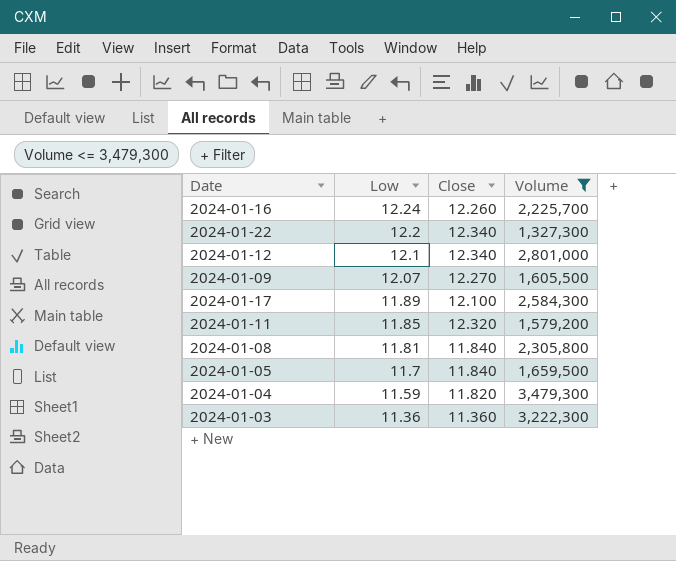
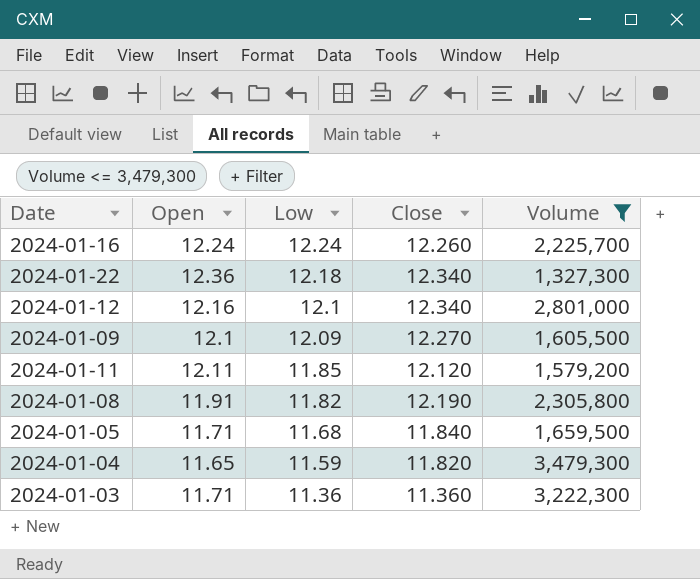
column Open | position: none -> 2
row 2024-01-17: 11.89 | 12.100 | 2,584,300 -> none
2024-01-22 | Low: 12.2 -> 12.18
2024-01-09 | Low: 12.07 -> 12.09
2024-01-11 | Close: 12.320 -> 12.120
2024-01-08 | Low: 11.81 -> 11.82
2024-01-08 | Close: 11.840 -> 12.190
2024-01-05 | Low: 11.7 -> 11.68

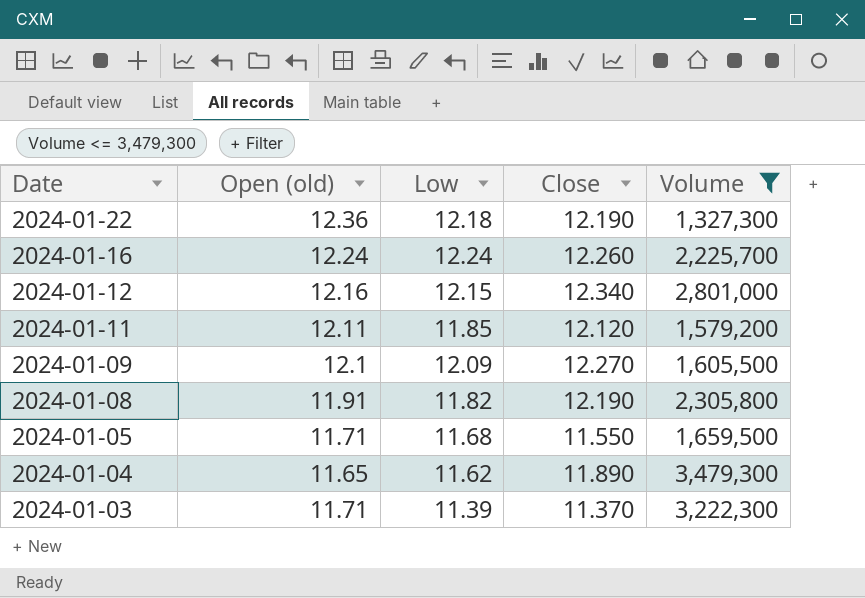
row order: Low descending -> Date descending
column name: Open -> Open (old)
2024-01-22 | Close: 12.340 -> 12.190
2024-01-12 | Low: 12.1 -> 12.15
2024-01-05 | Close: 11.840 -> 11.550
2024-01-04 | Low: 11.59 -> 11.62
2024-01-04 | Close: 11.820 -> 11.890
2024-01-03 | Low: 11.36 -> 11.39
2024-01-03 | Close: 11.360 -> 11.370

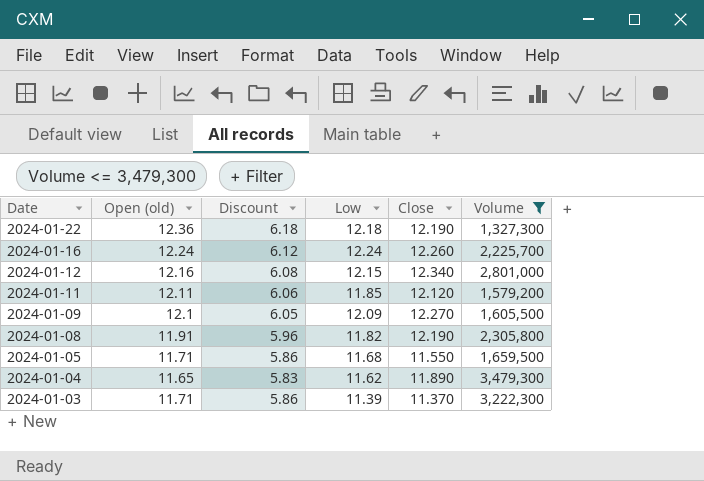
column Discount | formula: none -> [Open (old)] * 0.5

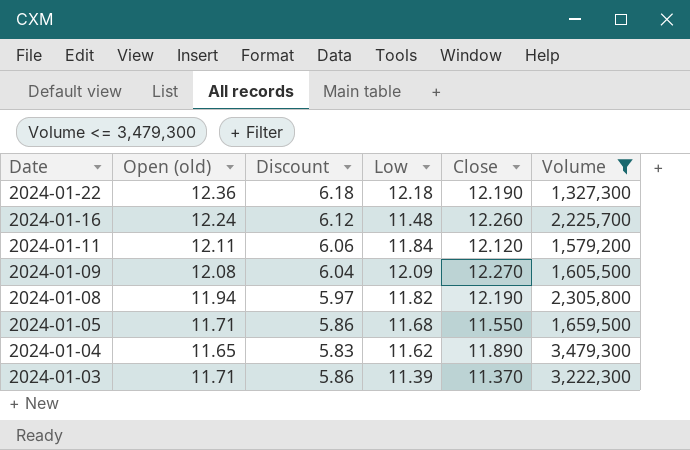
row 2024-01-12: 12.16 | 6.08 | 12.15 | 12.340 | 2,801,000 -> none
2024-01-16 | Low: 12.24 -> 11.48
2024-01-11 | Low: 11.85 -> 11.84
2024-01-09 | Open (old): 12.1 -> 12.08
2024-01-09 | Discount: 6.05 -> 6.04
2024-01-08 | Open (old): 11.91 -> 11.94
2024-01-08 | Discount: 5.96 -> 5.97

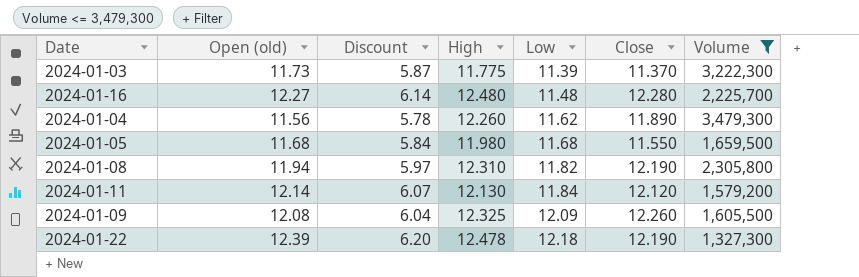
row order: Date descending -> Low ascending
column High | position: none -> 4
2024-01-03 | Open (old): 11.71 -> 11.73
2024-01-03 | Discount: 5.86 -> 5.87
2024-01-16 | Open (old): 12.24 -> 12.27
2024-01-16 | Discount: 6.12 -> 6.14
2024-01-16 | Close: 12.260 -> 12.280
2024-01-04 | Open (old): 11.65 -> 11.56
2024-01-04 | Discount: 5.83 -> 5.78
2024-01-05 | Open (old): 11.71 -> 11.68
2024-01-05 | Discount: 5.86 -> 5.84
2024-01-11 | Open (old): 12.11 -> 12.14
2024-01-11 | Discount: 6.06 -> 6.07
2024-01-09 | Close: 12.270 -> 12.260
2024-01-22 | Open (old): 12.36 -> 12.39
2024-01-22 | Discount: 6.18 -> 6.20

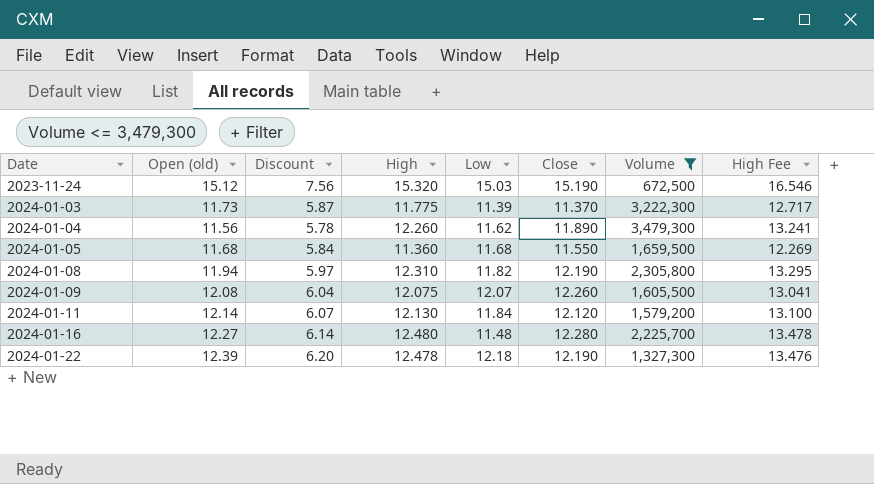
row order: Low ascending -> Date ascending
column High Fee | formula: none -> [High] * 1.08
row 2023-11-24: none -> 15.12 | 7.56 | 15.320 | 15.03 | 15.190 | 672,500 | 16.546
2024-01-05 | High: 11.980 -> 11.360
2024-01-09 | High: 12.325 -> 12.075
2024-01-09 | Low: 12.09 -> 12.07

